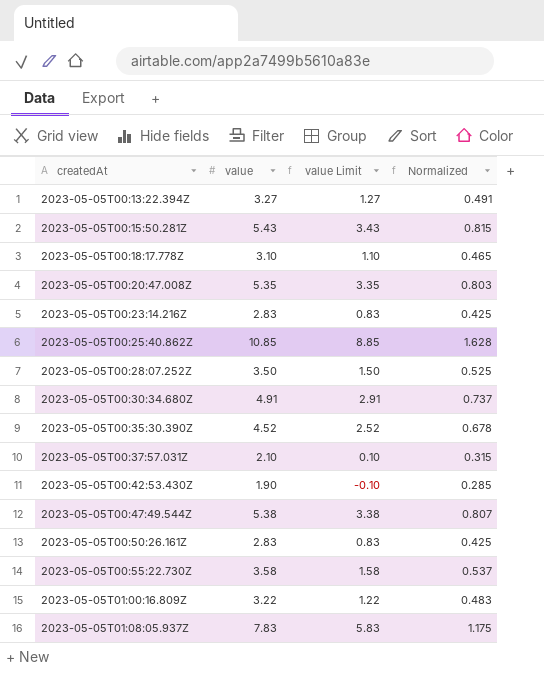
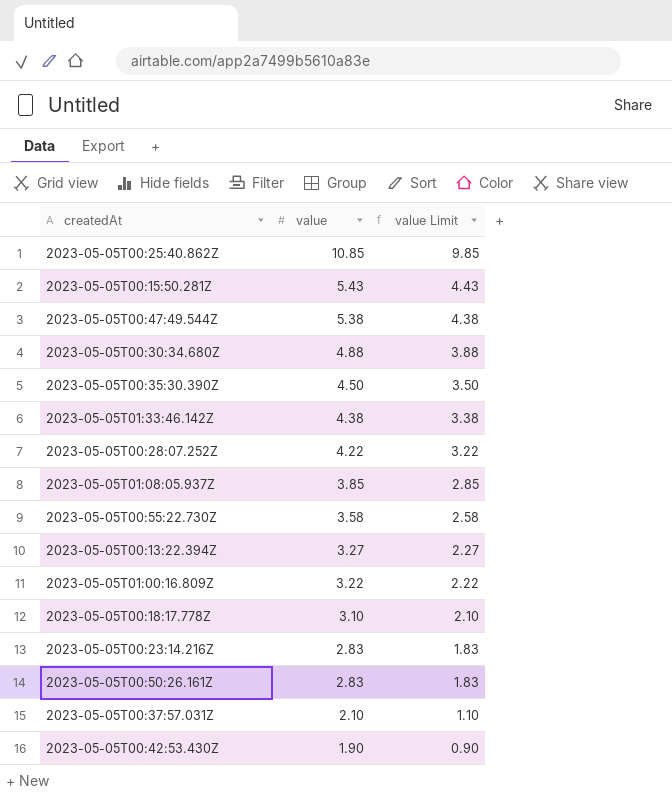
row order: createdAt ascending -> value descending
column Normalized | formula: [value] * 0.15 -> none
column value Limit | formula: [value] - 2 -> [value] - 1
row 2023-05-05T00:20:47.008Z: 5.35 | 3.35 | 0.803 -> none
2023-05-05T00:30:34.680Z | value: 4.91 -> 4.88
2023-05-05T00:35:30.390Z | value: 4.52 -> 4.50
row 2023-05-05T01:33:46.142Z: none -> 4.38 | 3.38
2023-05-05T00:28:07.252Z | value: 3.50 -> 4.22
2023-05-05T01:08:05.937Z | value: 7.83 -> 3.85

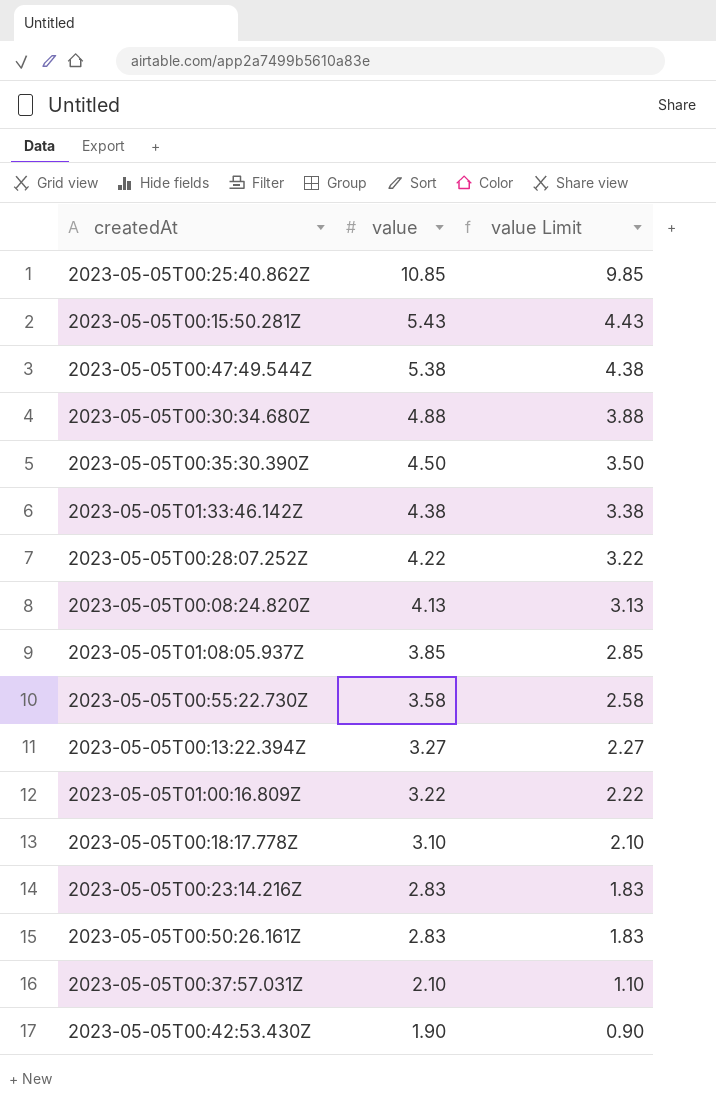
row 2023-05-05T00:08:24.820Z: none -> 4.13 | 3.13

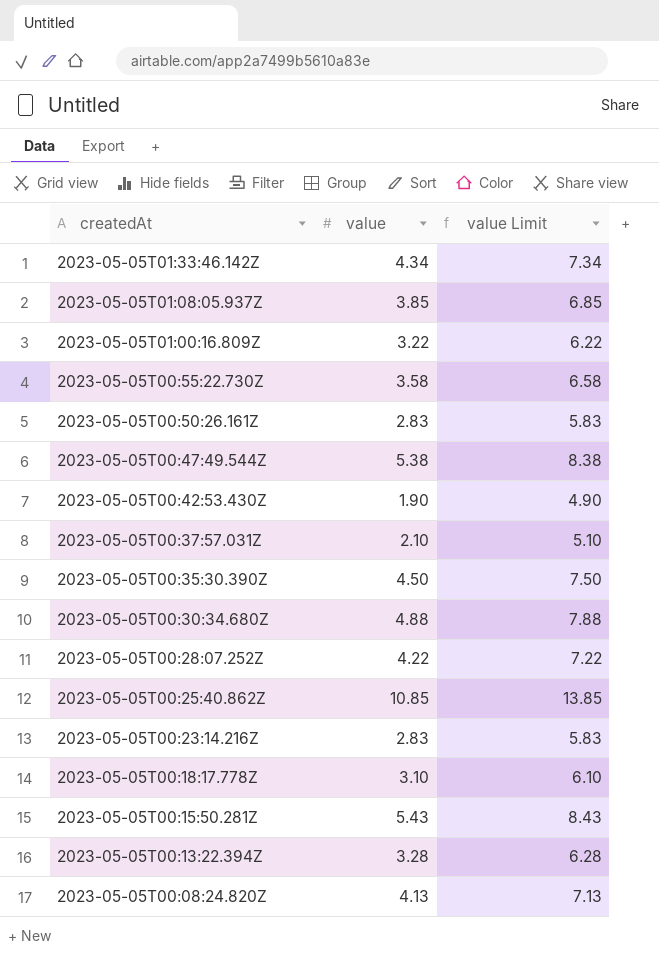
row order: value descending -> createdAt descending
column value Limit | formula: [value] - 1 -> [value] + 3
2023-05-05T01:33:46.142Z | value: 4.38 -> 4.34
2023-05-05T00:13:22.394Z | value: 3.27 -> 3.28

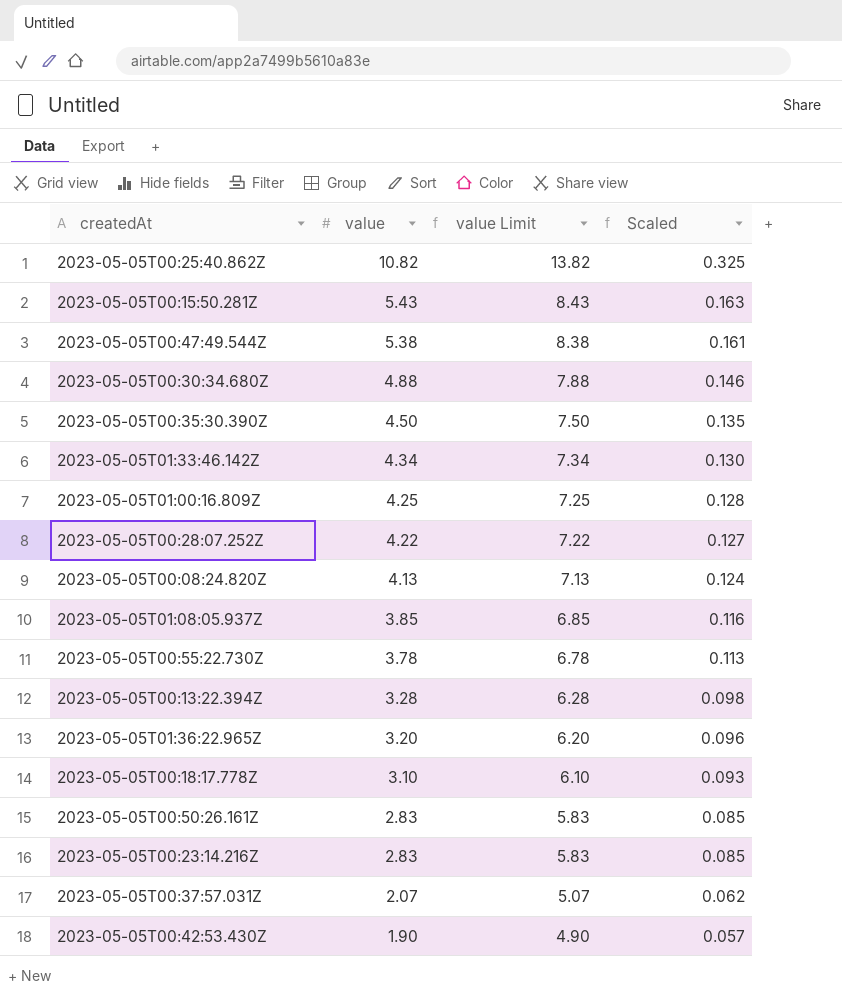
row order: createdAt descending -> value descending
column Scaled | formula: none -> [value] * 0.03
2023-05-05T00:25:40.862Z | value: 10.85 -> 10.82
2023-05-05T00:25:40.862Z | value Limit: 13.85 -> 13.82
2023-05-05T01:00:16.809Z | value: 3.22 -> 4.25
2023-05-05T01:00:16.809Z | value Limit: 6.22 -> 7.25
2023-05-05T00:55:22.730Z | value: 3.58 -> 3.78
2023-05-05T00:55:22.730Z | value Limit: 6.58 -> 6.78
row 2023-05-05T01:36:22.965Z: none -> 3.20 | 6.20 | 0.096
2023-05-05T00:37:57.031Z | value: 2.10 -> 2.07
2023-05-05T00:37:57.031Z | value Limit: 5.10 -> 5.07

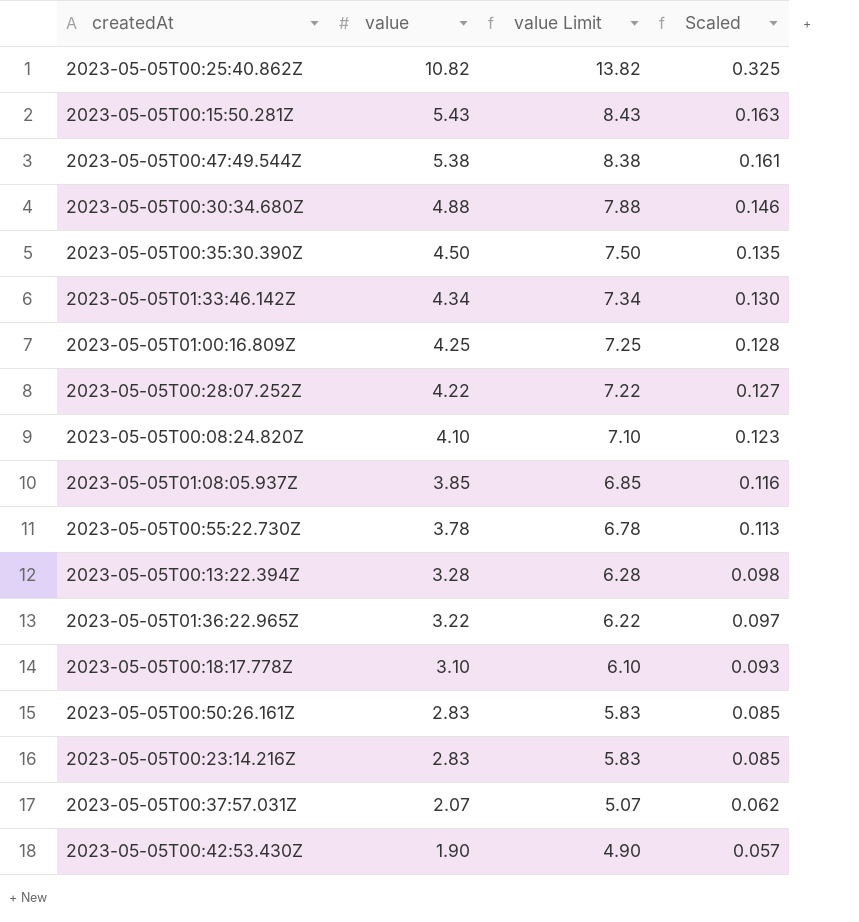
2023-05-05T00:08:24.820Z | value: 4.13 -> 4.10
2023-05-05T00:08:24.820Z | value Limit: 7.13 -> 7.10
2023-05-05T00:08:24.820Z | Scaled: 0.124 -> 0.123
2023-05-05T01:36:22.965Z | value: 3.20 -> 3.22
2023-05-05T01:36:22.965Z | value Limit: 6.20 -> 6.22
2023-05-05T01:36:22.965Z | Scaled: 0.096 -> 0.097

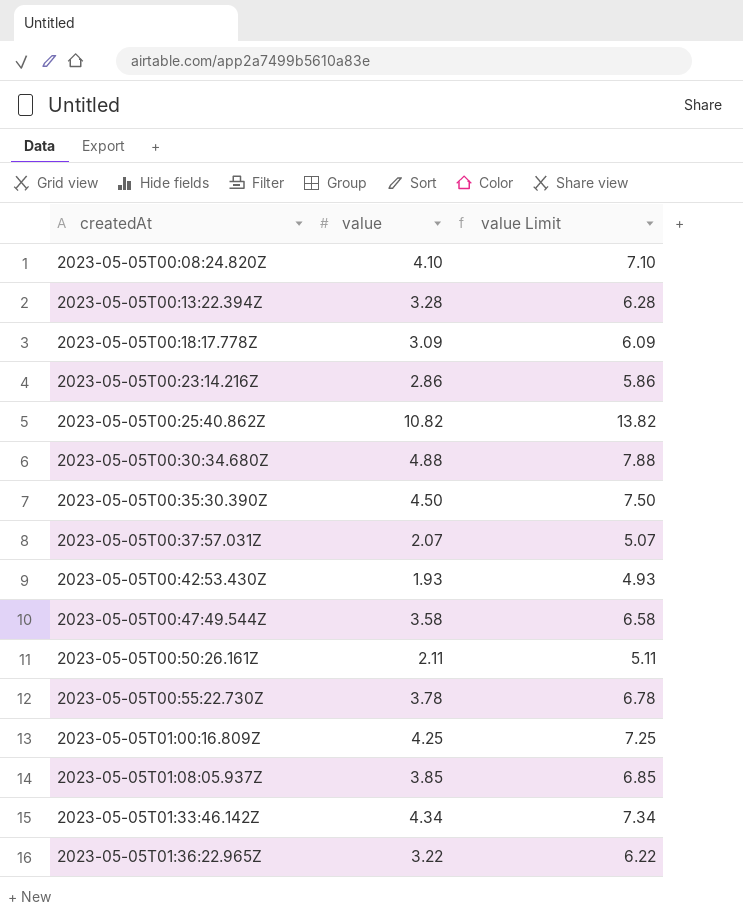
row order: value descending -> createdAt ascending
column Scaled | formula: [value] * 0.03 -> none
row 2023-05-05T00:15:50.281Z: 5.43 | 8.43 | 0.163 -> none
row 2023-05-05T00:28:07.252Z: 4.22 | 7.22 | 0.127 -> none
2023-05-05T00:18:17.778Z | value: 3.10 -> 3.09
2023-05-05T00:18:17.778Z | value Limit: 6.10 -> 6.09
2023-05-05T00:23:14.216Z | value: 2.83 -> 2.86
2023-05-05T00:23:14.216Z | value Limit: 5.83 -> 5.86
2023-05-05T00:42:53.430Z | value: 1.90 -> 1.93
2023-05-05T00:42:53.430Z | value Limit: 4.90 -> 4.93
2023-05-05T00:47:49.544Z | value: 5.38 -> 3.58
2023-05-05T00:47:49.544Z | value Limit: 8.38 -> 6.58
2023-05-05T00:50:26.161Z | value: 2.83 -> 2.11
2023-05-05T00:50:26.161Z | value Limit: 5.83 -> 5.11

